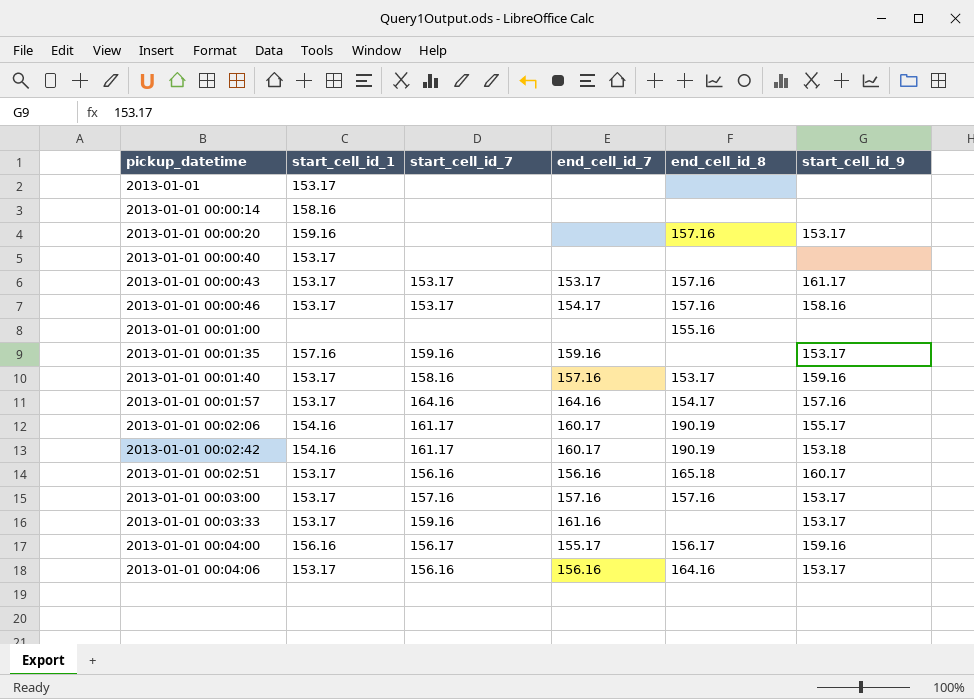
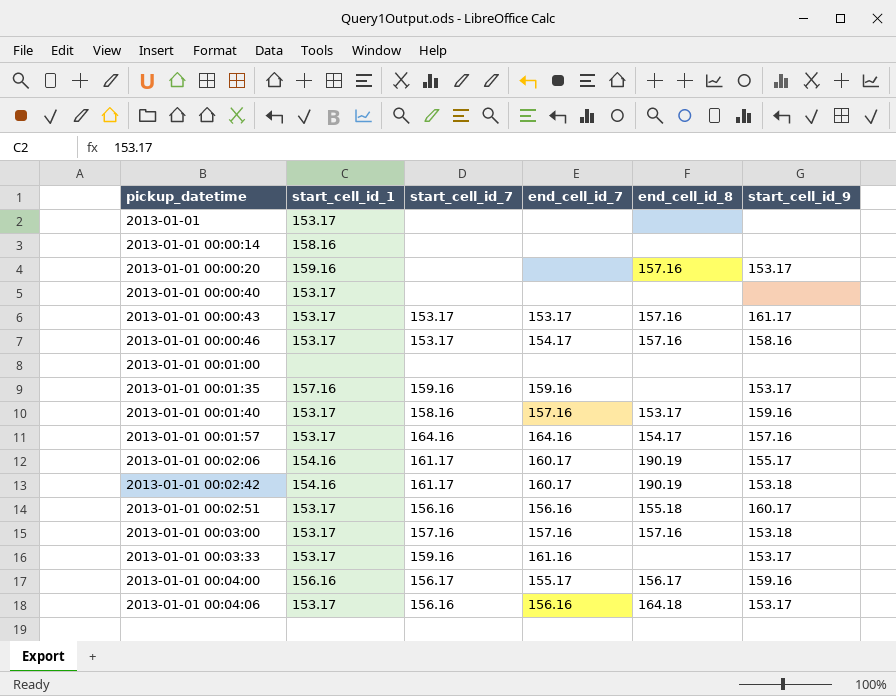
2013-01-01 00:01:00 | end_cell_id_8: 155.16 -> none
2013-01-01 00:02:51 | end_cell_id_8: 165.18 -> 155.18
2013-01-01 00:03:00 | start_cell_id_9: 153.17 -> 153.18
2013-01-01 00:04:06 | end_cell_id_8: 164.16 -> 164.18

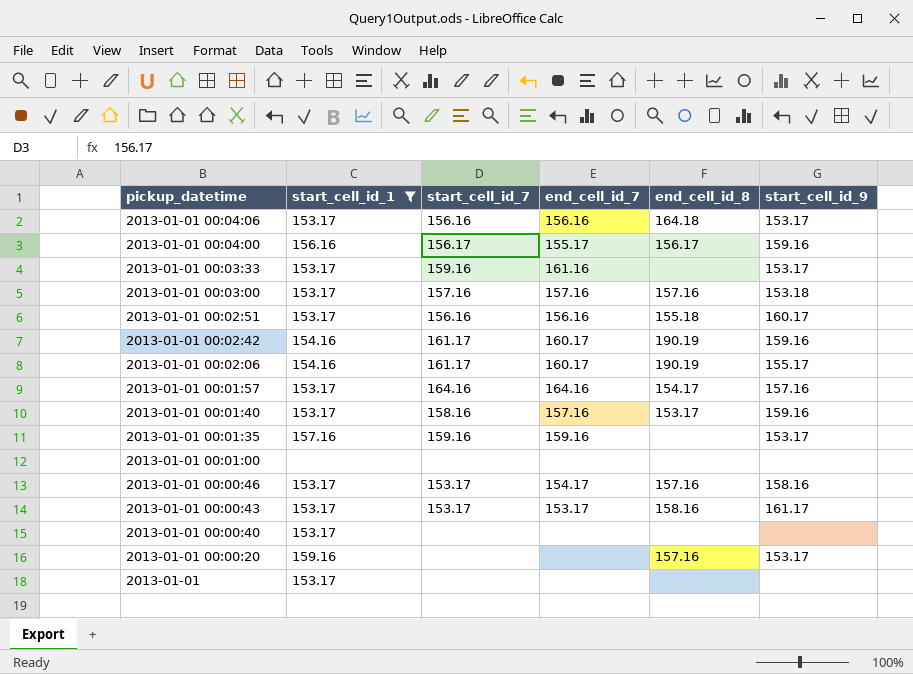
filter: none -> start_cell_id_1 != 158.16
row order: pickup_datetime ascending -> pickup_datetime descending
2013-01-01 00:02:42 | start_cell_id_9: 153.18 -> 159.16
2013-01-01 00:00:43 | end_cell_id_8: 157.16 -> 158.16

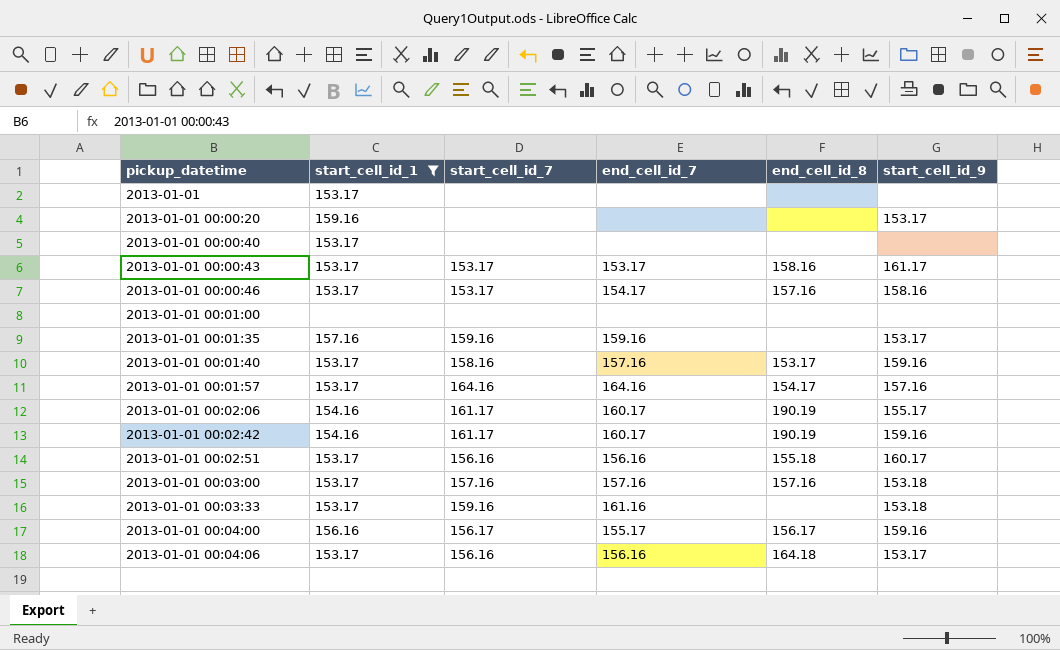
row order: pickup_datetime descending -> pickup_datetime ascending
2013-01-01 00:00:20 | end_cell_id_8: 157.16 -> none
2013-01-01 00:03:33 | start_cell_id_9: 153.17 -> 153.18

